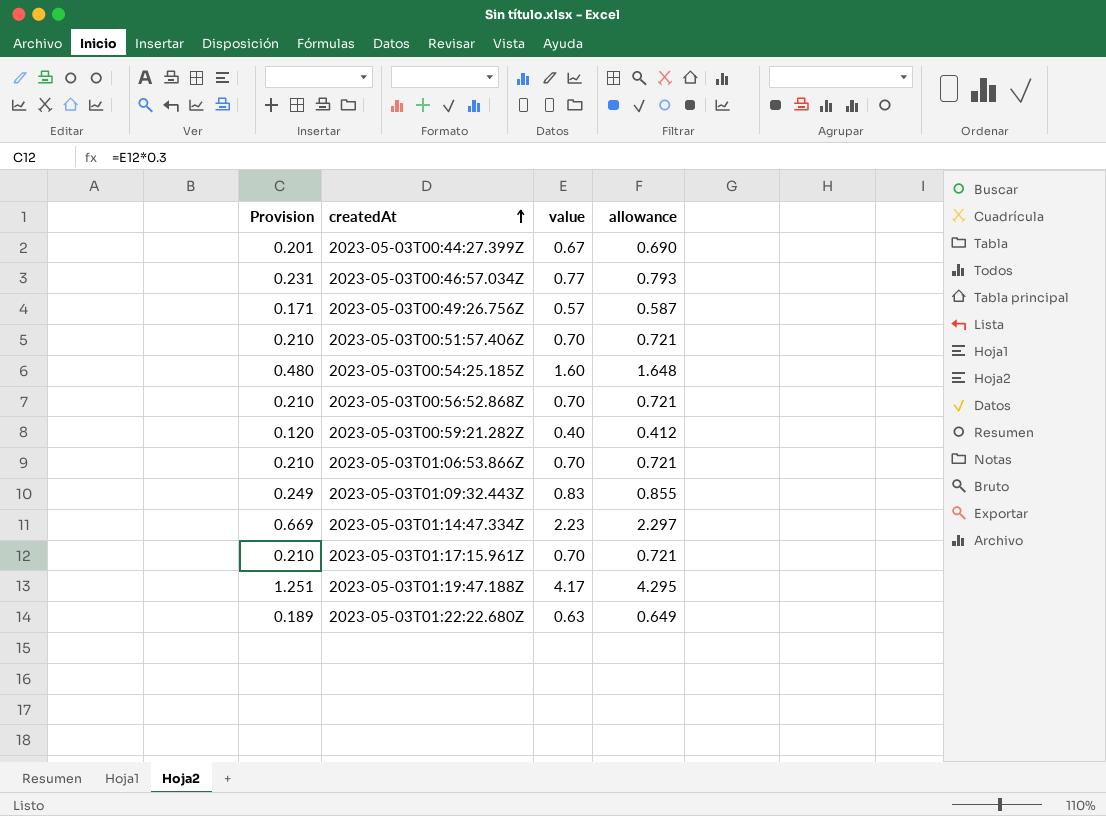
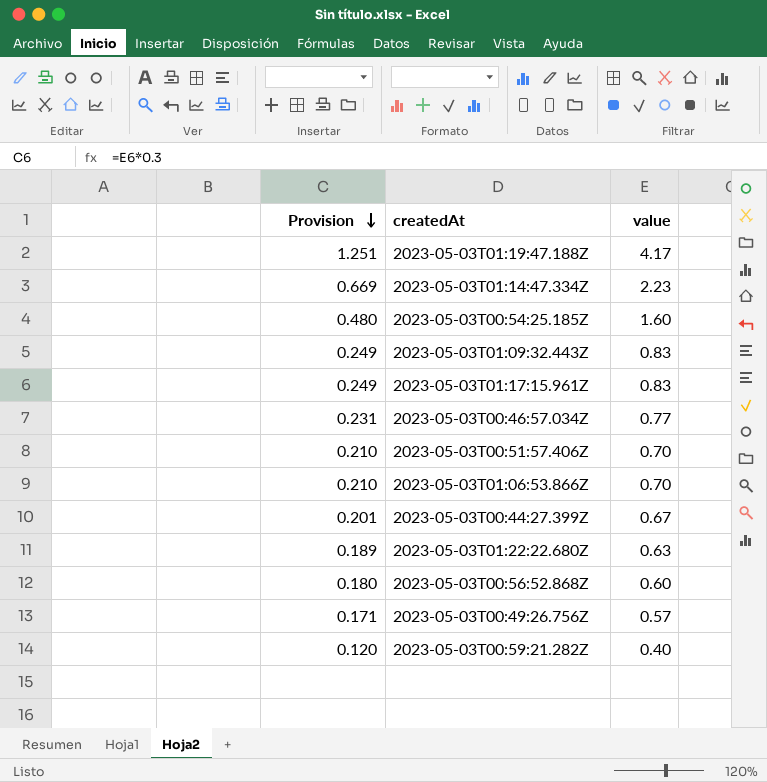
row order: createdAt ascending -> Provision descending
column allowance | formula: [value] * 1.03 -> none
2023-05-03T01:17:15.961Z | Provision: 0.210 -> 0.249
2023-05-03T01:17:15.961Z | value: 0.70 -> 0.83
2023-05-03T00:56:52.868Z | Provision: 0.210 -> 0.180
2023-05-03T00:56:52.868Z | value: 0.70 -> 0.60

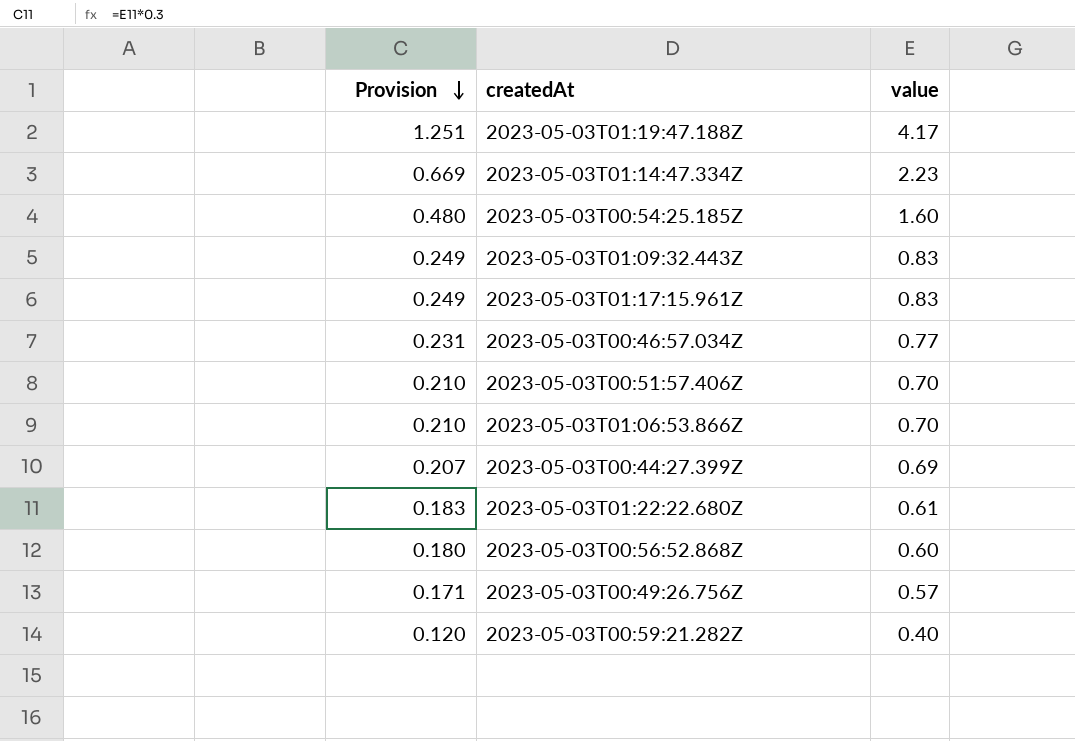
2023-05-03T00:44:27.399Z | Provision: 0.201 -> 0.207
2023-05-03T00:44:27.399Z | value: 0.67 -> 0.69
2023-05-03T01:22:22.680Z | Provision: 0.189 -> 0.183
2023-05-03T01:22:22.680Z | value: 0.63 -> 0.61

